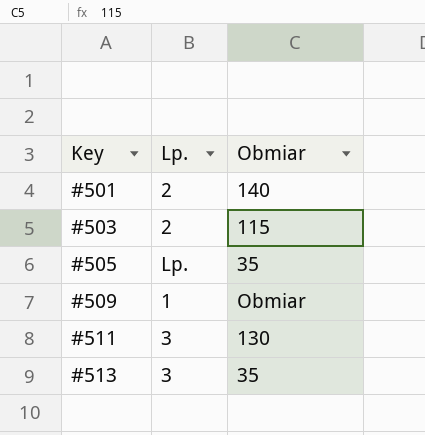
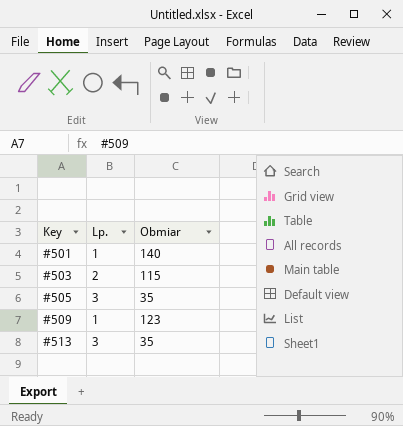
row #511: 3 | 130 -> none
#501 | Lp.: 2 -> 1
#505 | Lp.: Lp. -> 3
#509 | Obmiar: Obmiar -> 123

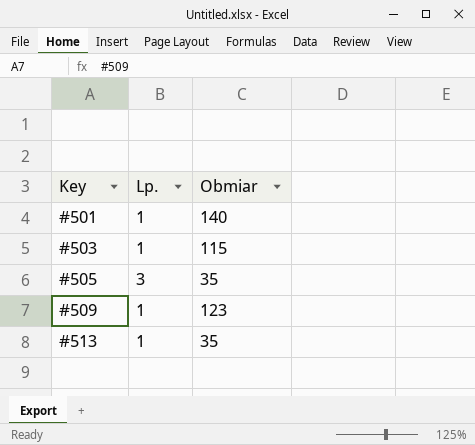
#503 | Lp.: 2 -> 1
#513 | Lp.: 3 -> 1

